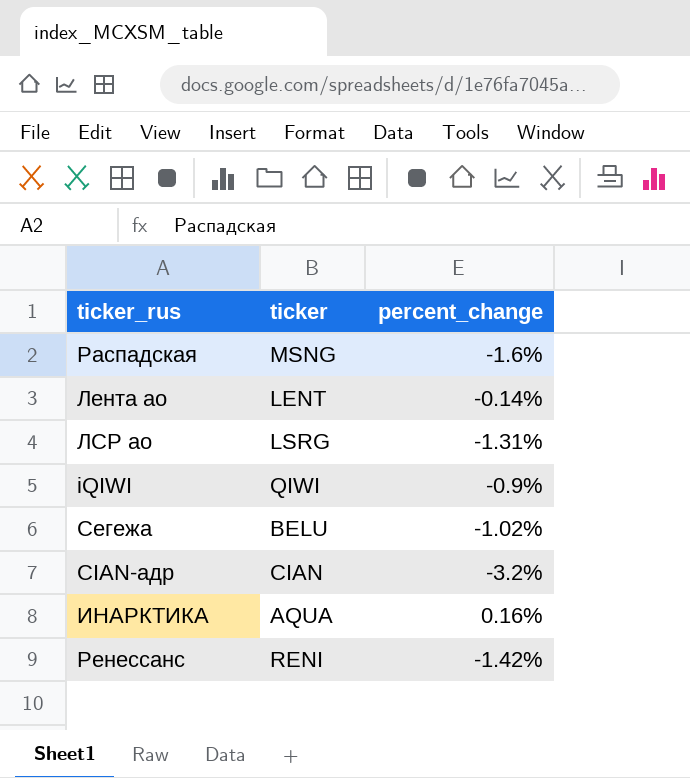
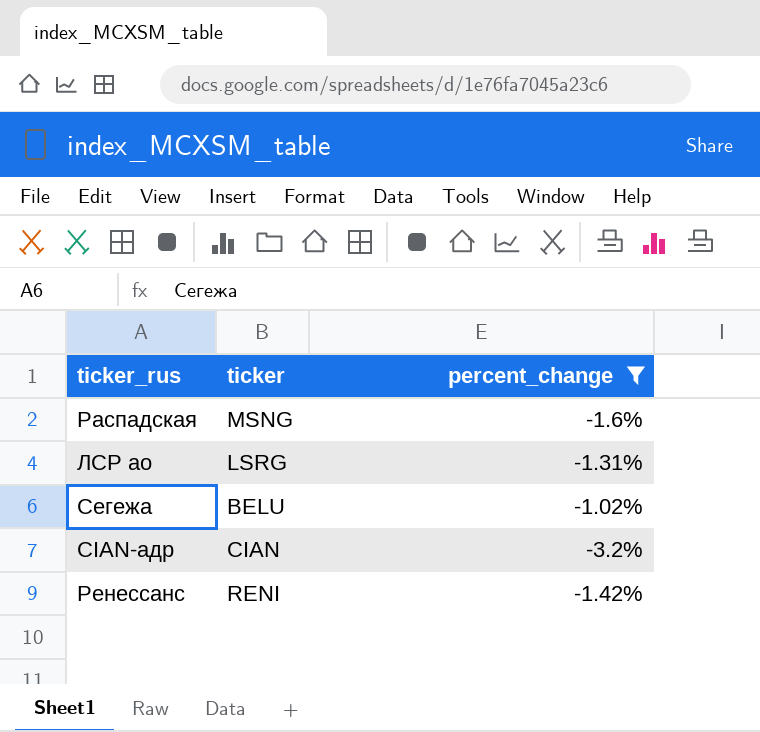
filter: none -> percent_change <= -1.02%

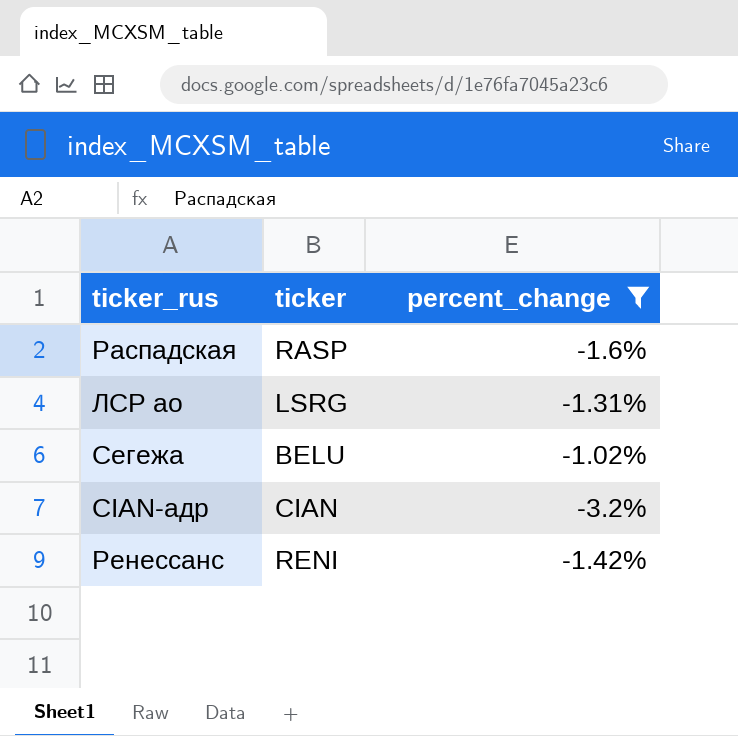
Распадская | ticker: MSNG -> RASP

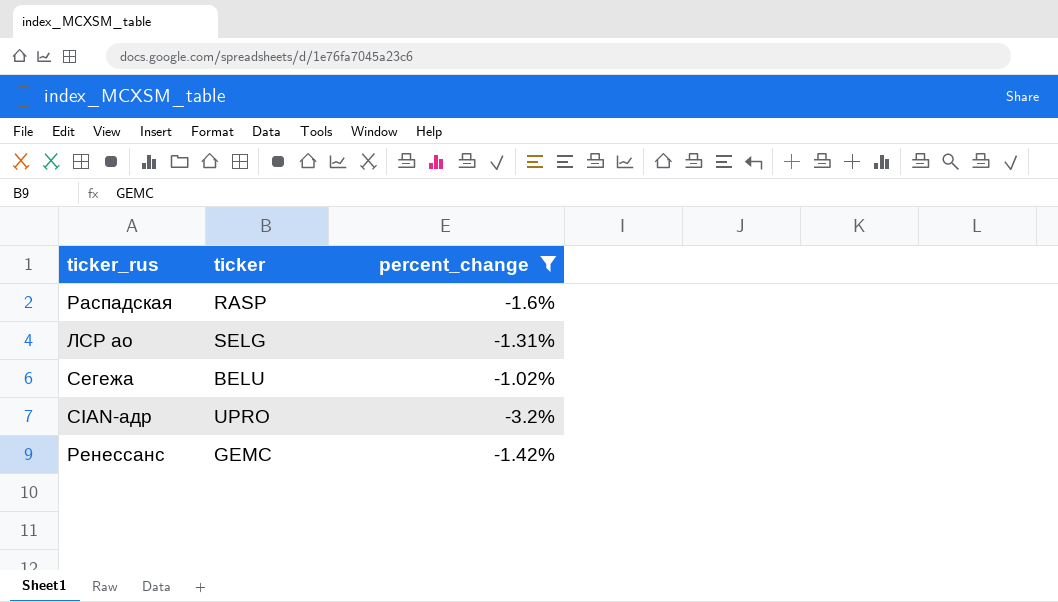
ЛСР ао | ticker: LSRG -> SELG
CIAN-адр | ticker: CIAN -> UPRO
Ренессанс | ticker: RENI -> GEMC

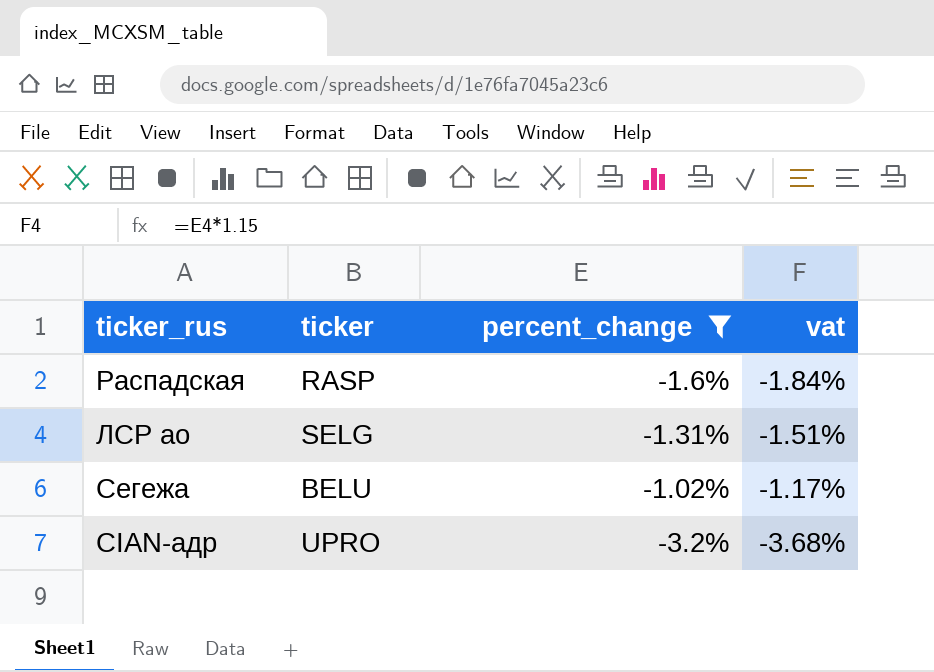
column vat | formula: none -> [percent_change] * 1.15
row Ренессанс: GEMC | -1.42% -> none

